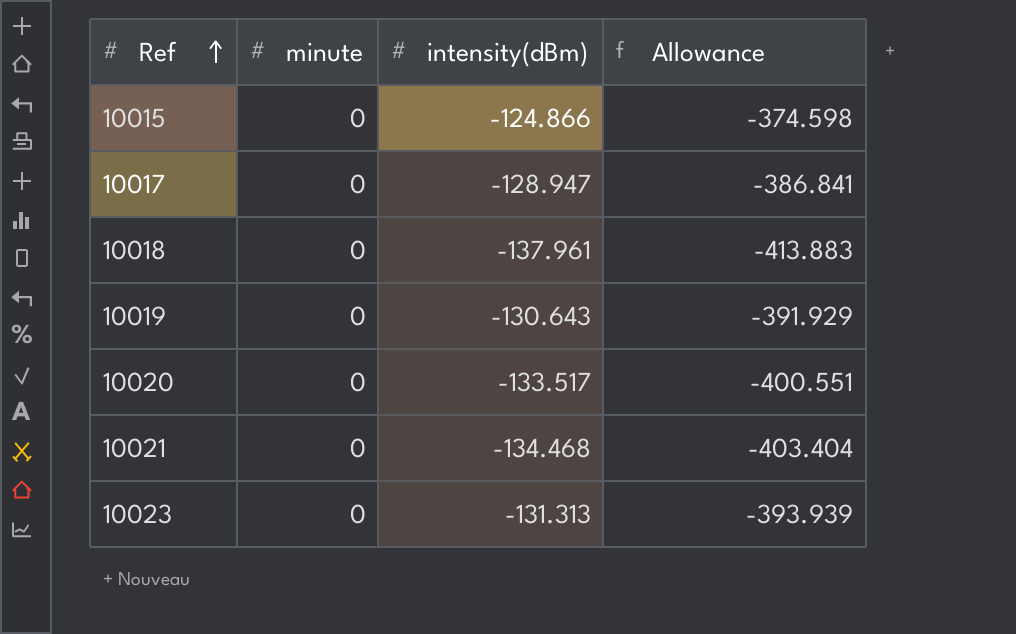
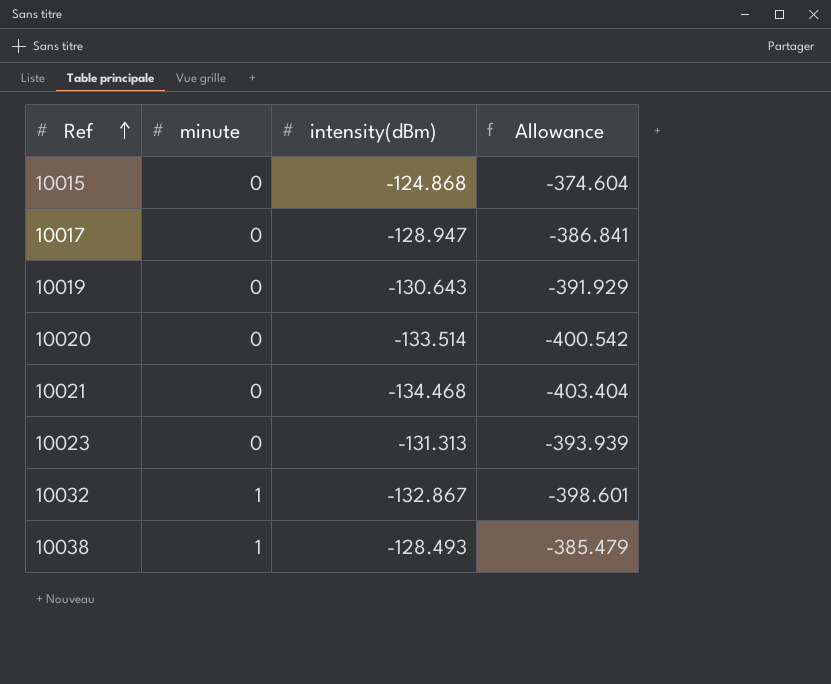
row 10018: 0 | -137.961 | -413.883 -> none
10015 | intensity(dBm): -124.866 -> -124.868
10015 | Allowance: -374.598 -> -374.604
10020 | intensity(dBm): -133.517 -> -133.514
10020 | Allowance: -400.551 -> -400.542
row 10032: none -> 1 | -132.867 | -398.601
row 10038: none -> 1 | -128.493 | -385.479

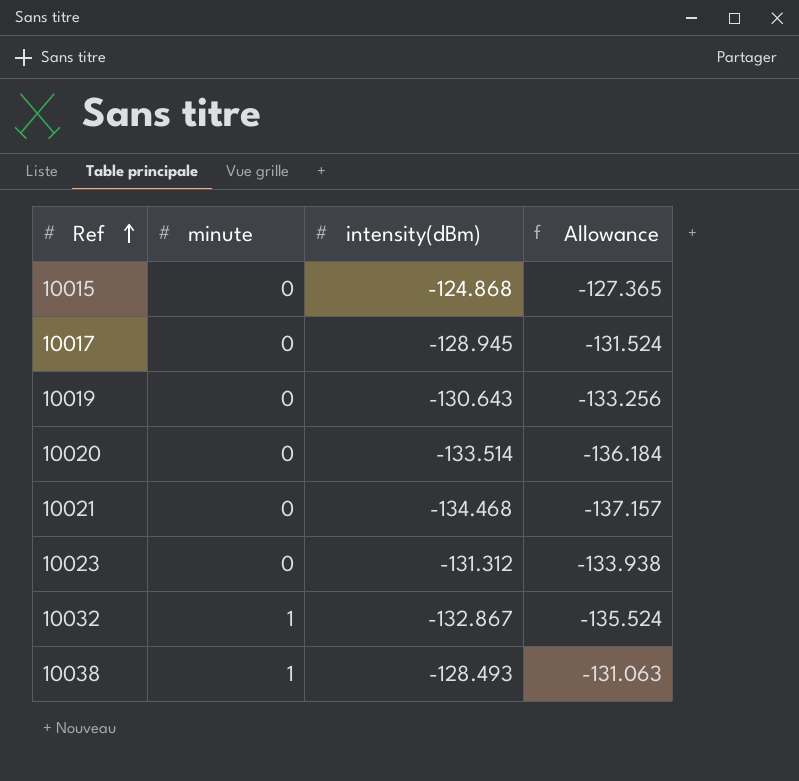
column Allowance | formula: [intensity(dBm)] * 3 -> [intensity(dBm)] * 1.02
10017 | intensity(dBm): -128.947 -> -128.945
10023 | intensity(dBm): -131.313 -> -131.312

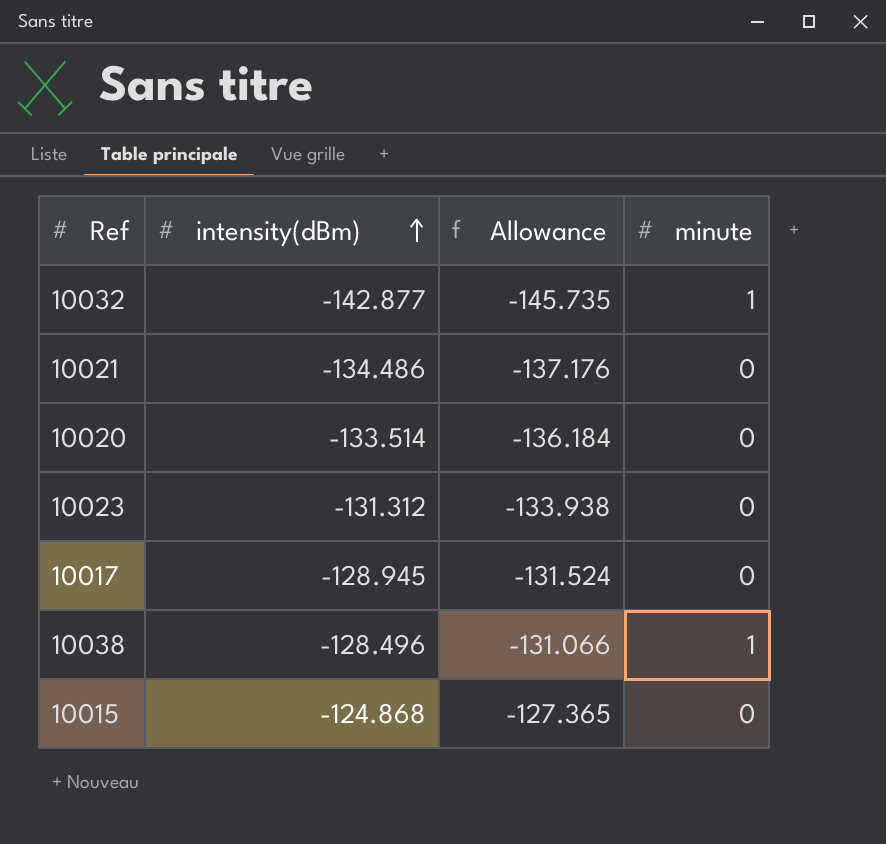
row order: Ref ascending -> intensity(dBm) ascending
column minute | position: 2 -> 4
row 10019: 0 | -130.643 | -133.256 -> none
10032 | intensity(dBm): -132.867 -> -142.877
10032 | Allowance: -135.524 -> -145.735
10021 | intensity(dBm): -134.468 -> -134.486
10021 | Allowance: -137.157 -> -137.176
10038 | intensity(dBm): -128.493 -> -128.496
10038 | Allowance: -131.063 -> -131.066

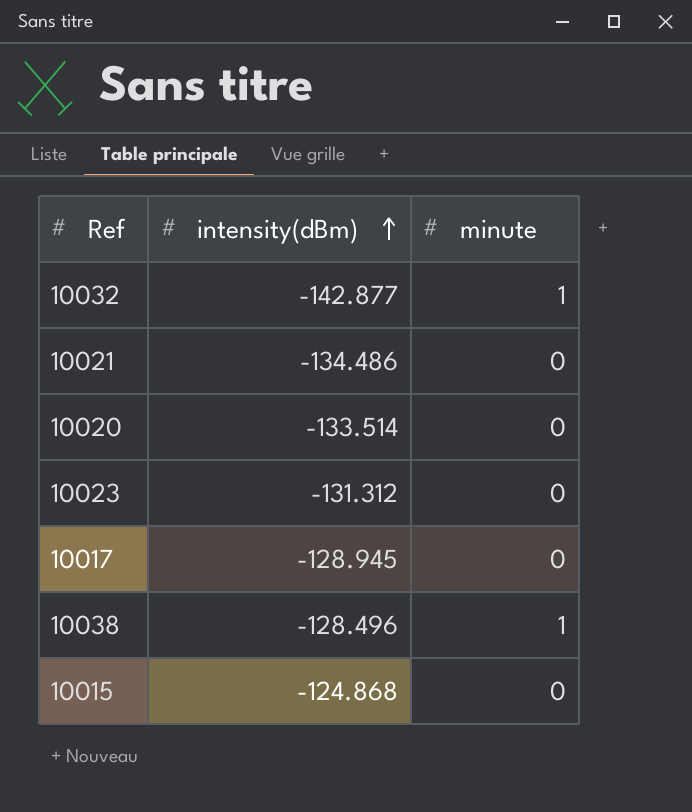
column Allowance | formula: [intensity(dBm)] * 1.02 -> none

